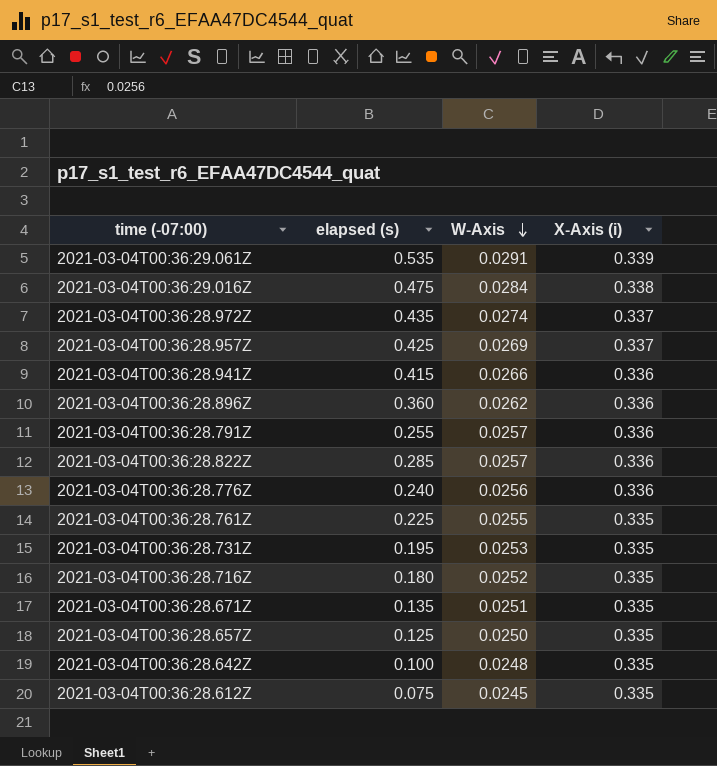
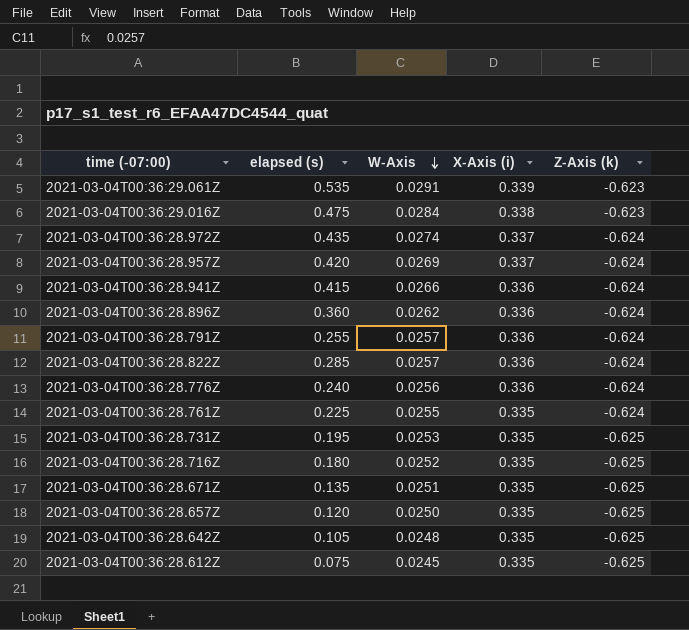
column Z-Axis (k) | position: none -> 5
2021-03-04T00:36:28.957Z | elapsed (s): 0.425 -> 0.420
2021-03-04T00:36:28.657Z | elapsed (s): 0.125 -> 0.120
2021-03-04T00:36:28.642Z | elapsed (s): 0.100 -> 0.105

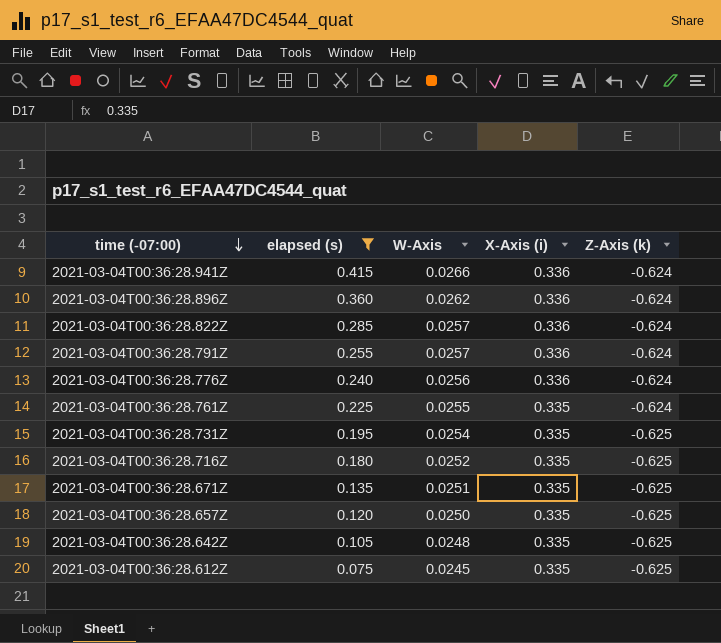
filter: none -> elapsed (s) <= 0.415
row order: W-Axis descending -> time (-07:00) descending
2021-03-04T00:36:28.731Z | W-Axis: 0.0253 -> 0.0254

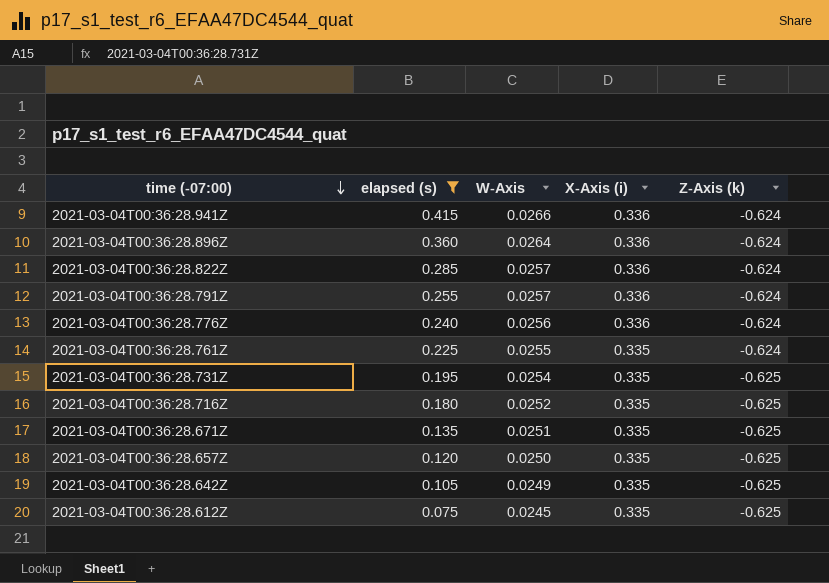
2021-03-04T00:36:28.896Z | W-Axis: 0.0262 -> 0.0264
2021-03-04T00:36:28.642Z | W-Axis: 0.0248 -> 0.0249

